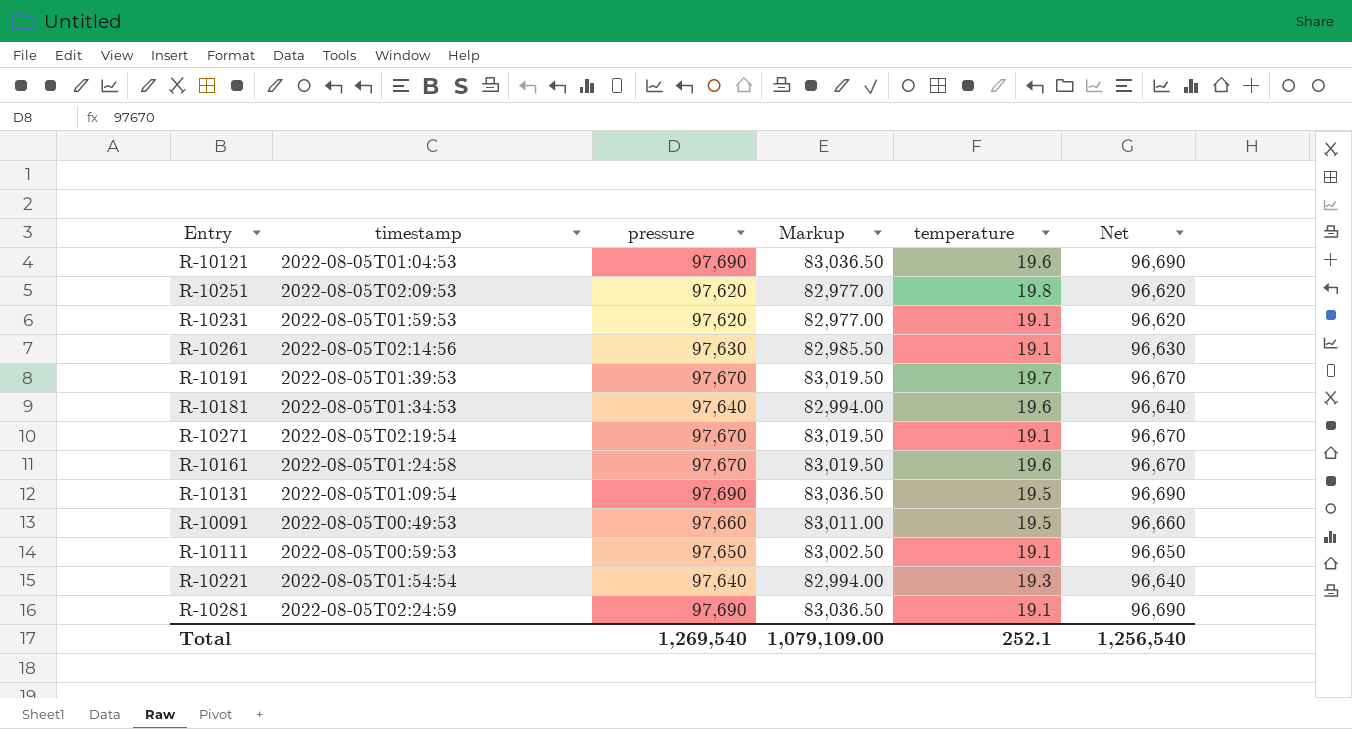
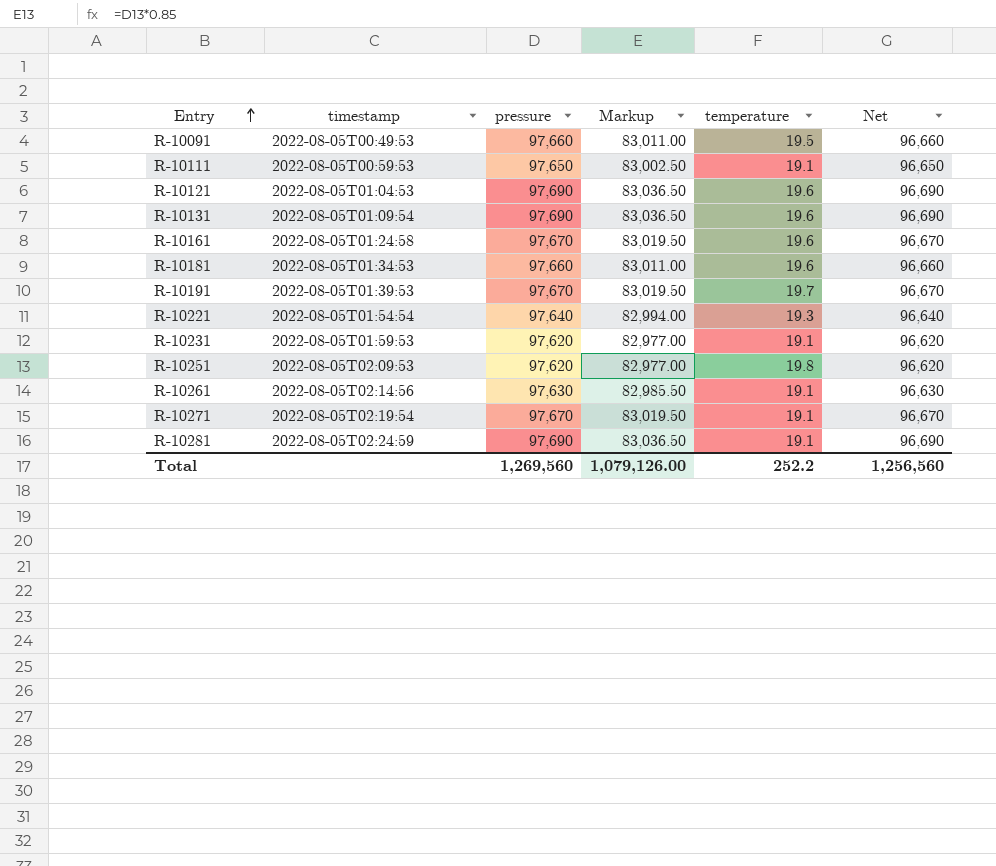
row order: none -> Entry ascending
R-10131 | temperature: 19.5 -> 19.6
R-10181 | pressure: 97,640 -> 97,660
R-10181 | Markup: 82,994.00 -> 83,011.00
R-10181 | Net: 96,640 -> 96,660
Total | pressure: 1,269,540 -> 1,269,560
Total | Markup: 1,079,109.00 -> 1,079,126.00
Total | temperature: 252.1 -> 252.2
Total | Net: 1,256,540 -> 1,256,560

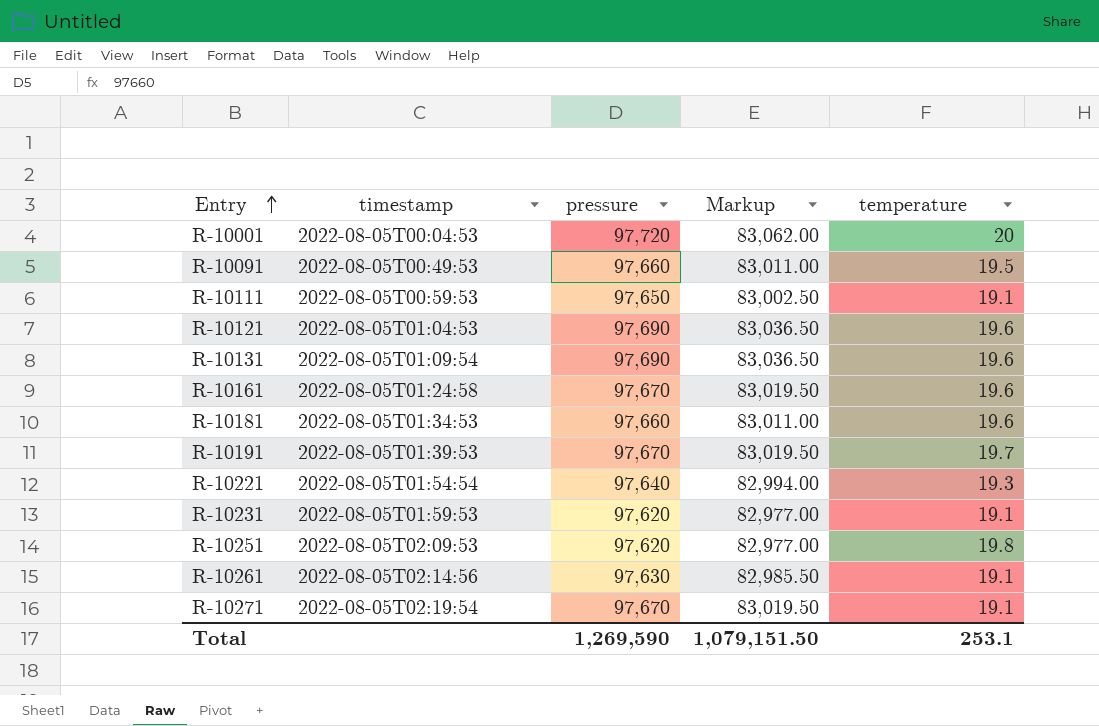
column Net | formula: [pressure] - 1000 -> none
row R-10281: 2022-08-05T02:24:59 | 97,690 | 83,036.50 | 19.1 | 96,690 -> none
row R-10001: none -> 2022-08-05T00:04:53 | 97,720 | 83,062.00 | 20
Total | pressure: 1,269,560 -> 1,269,590
Total | Markup: 1,079,126.00 -> 1,079,151.50
Total | temperature: 252.2 -> 253.1

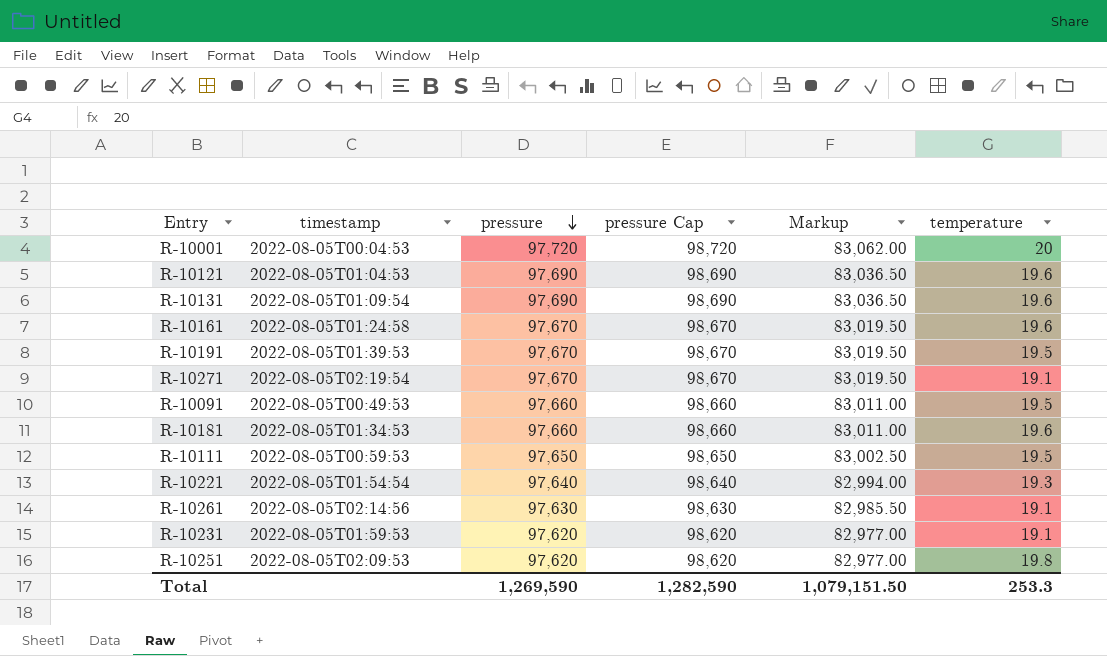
row order: Entry ascending -> pressure descending
column pressure Cap | formula: none -> [pressure] + 1000
R-10191 | temperature: 19.7 -> 19.5
R-10111 | temperature: 19.1 -> 19.5
Total | temperature: 253.1 -> 253.3

